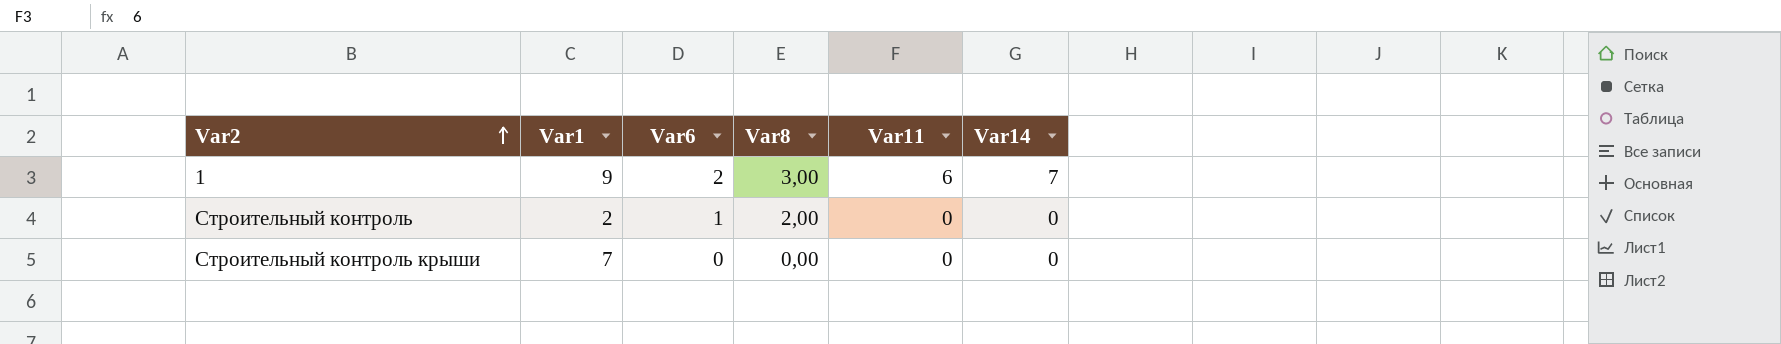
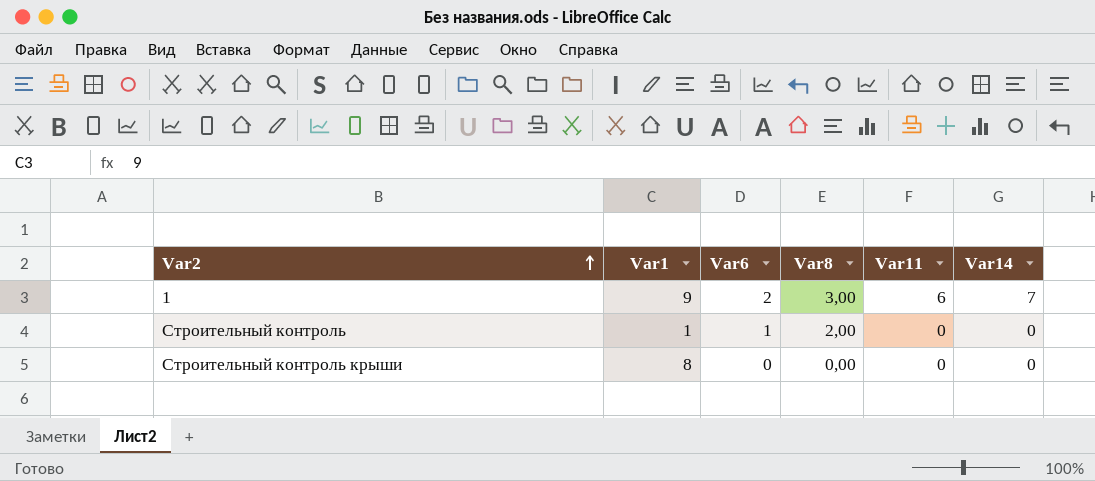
Строительный контроль | Var1: 2 -> 1
Строительный контроль крыши | Var1: 7 -> 8

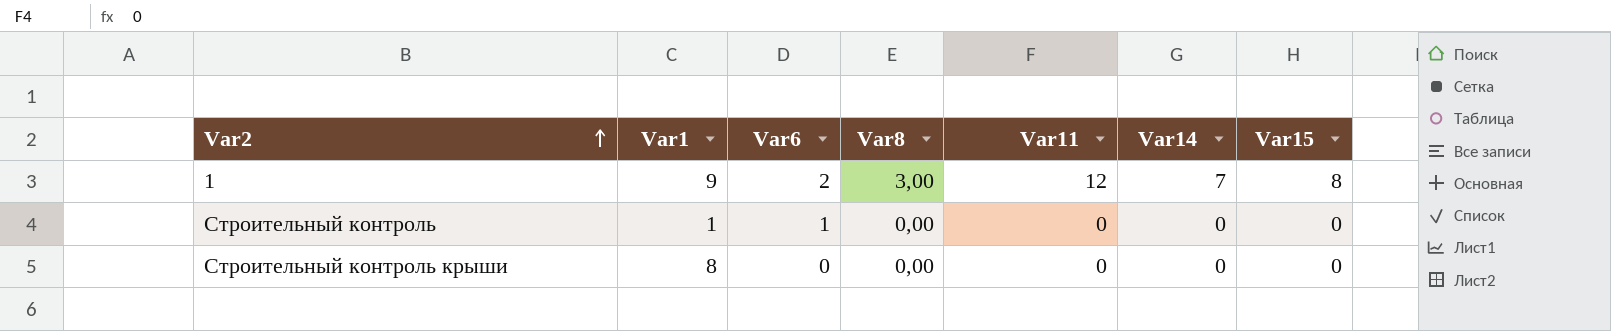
column Var15 | position: none -> 7
1 | Var11: 6 -> 12
Строительный контроль | Var8: 2,00 -> 0,00

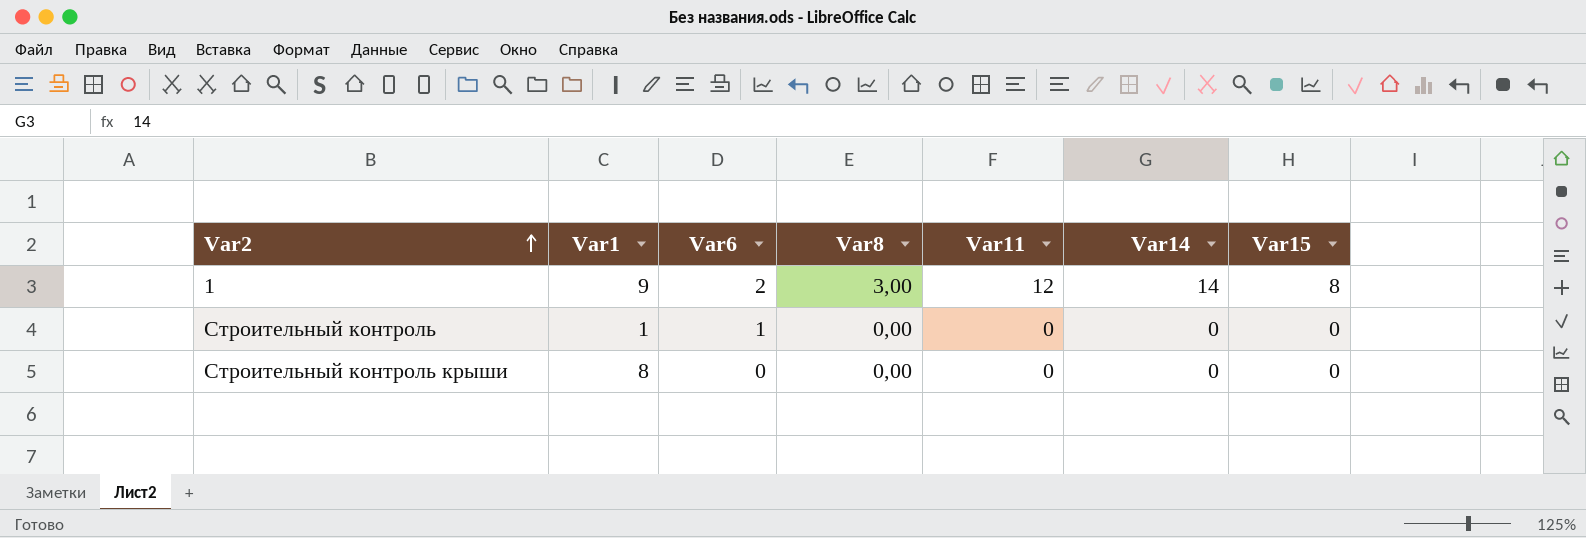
1 | Var14: 7 -> 14

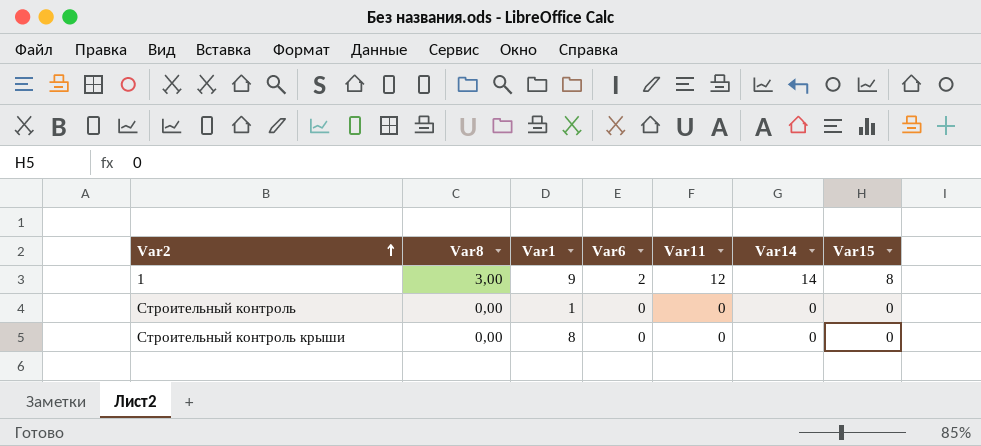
column Var8 | position: 4 -> 2
Строительный контроль | Var6: 1 -> 0

